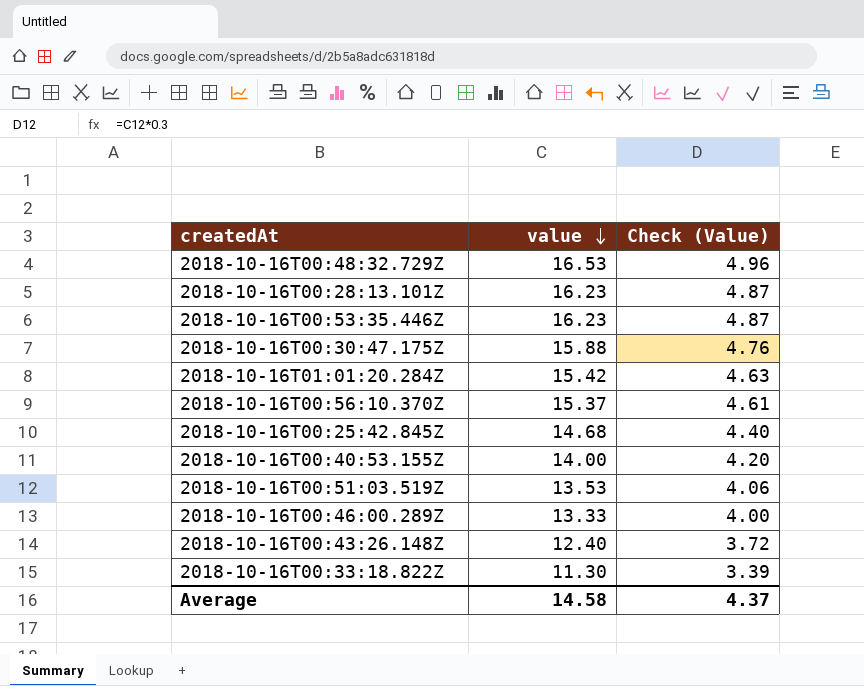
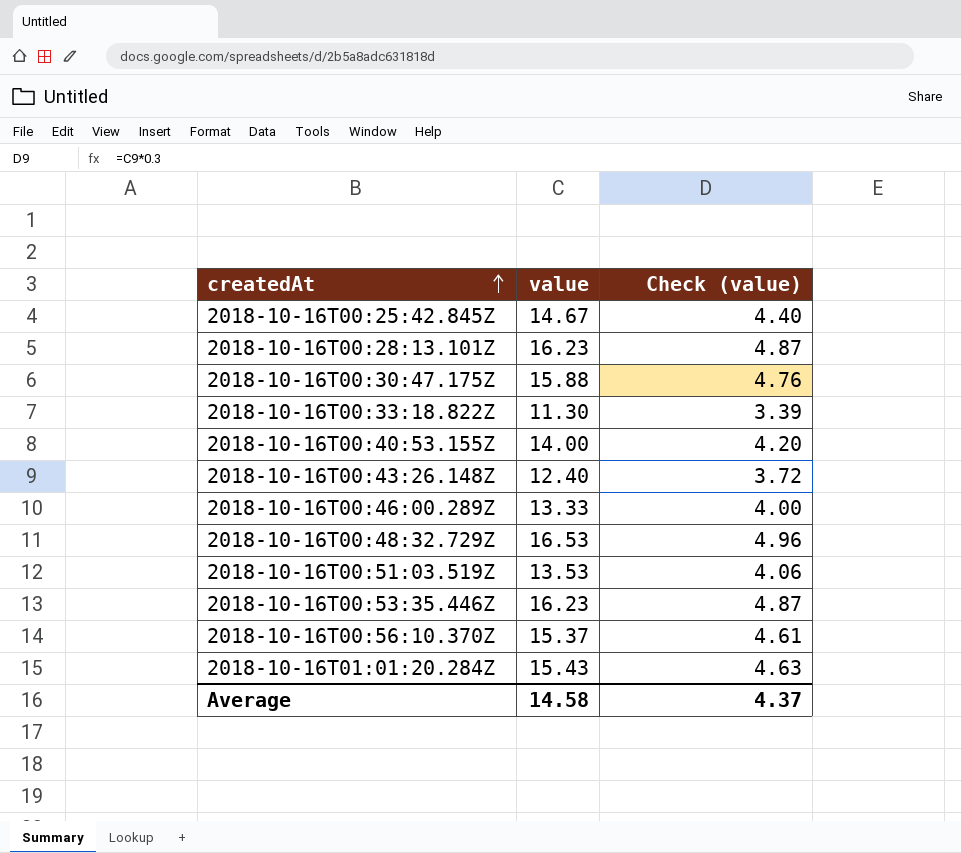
row order: value descending -> createdAt ascending
column name: Check (Value) -> Check (value)
2018-10-16T00:25:42.845Z | value: 14.68 -> 14.67
2018-10-16T01:01:20.284Z | value: 15.42 -> 15.43

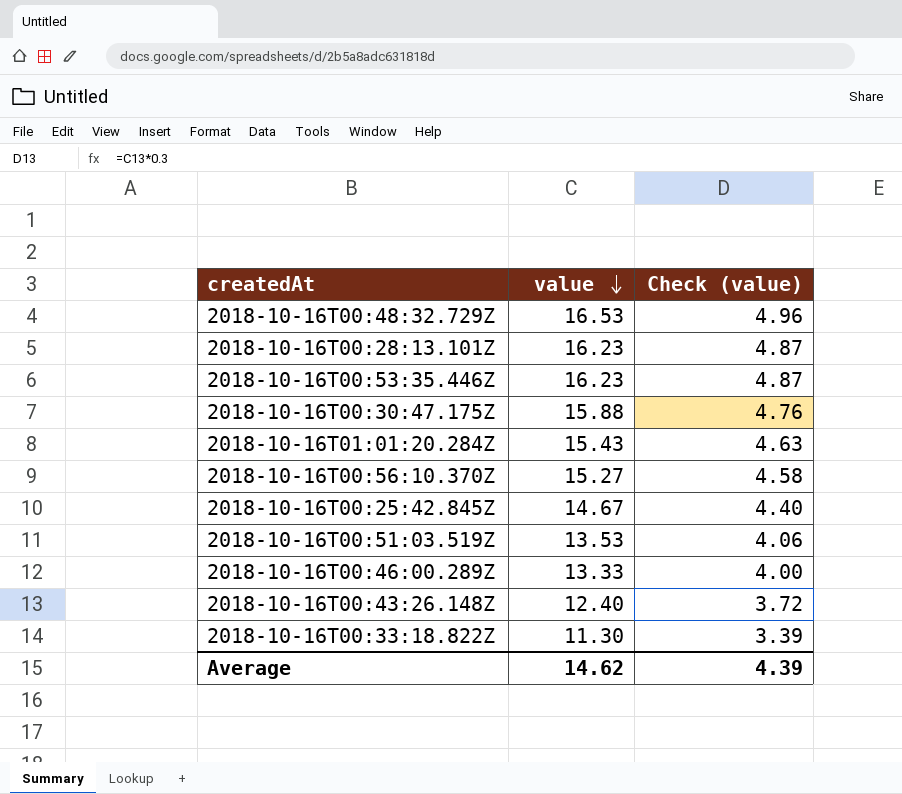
row order: createdAt ascending -> value descending
row 2018-10-16T00:40:53.155Z: 14.00 | 4.20 -> none
2018-10-16T00:56:10.370Z | value: 15.37 -> 15.27
2018-10-16T00:56:10.370Z | Check (value): 4.61 -> 4.58
Average | value: 14.58 -> 14.62
Average | Check (value): 4.37 -> 4.39

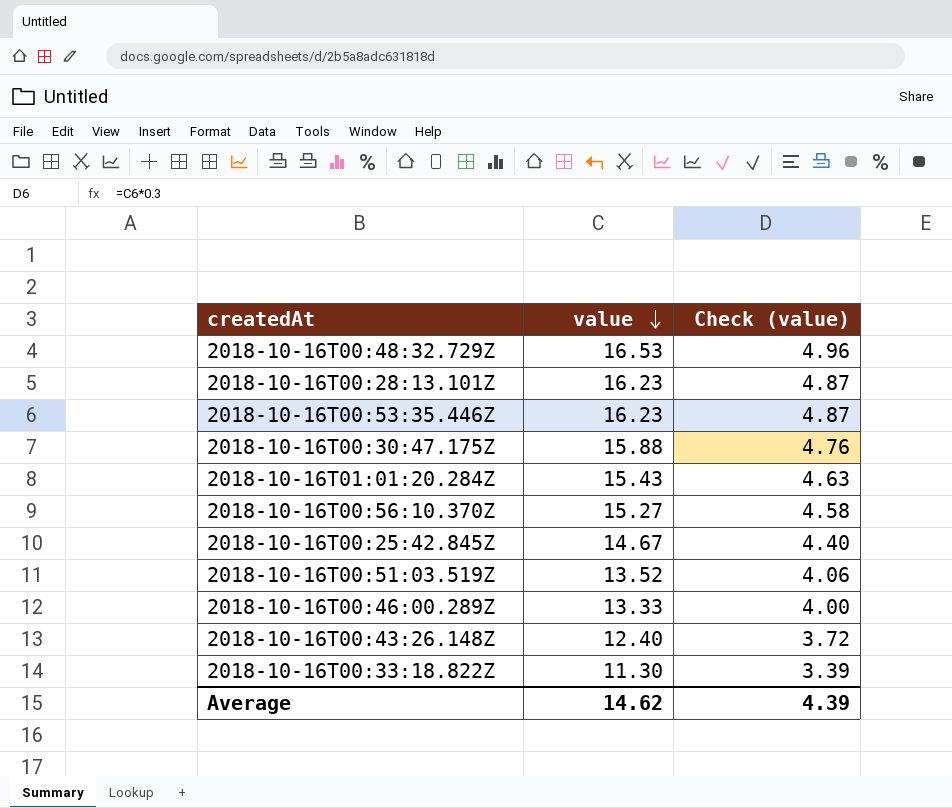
2018-10-16T00:51:03.519Z | value: 13.53 -> 13.52

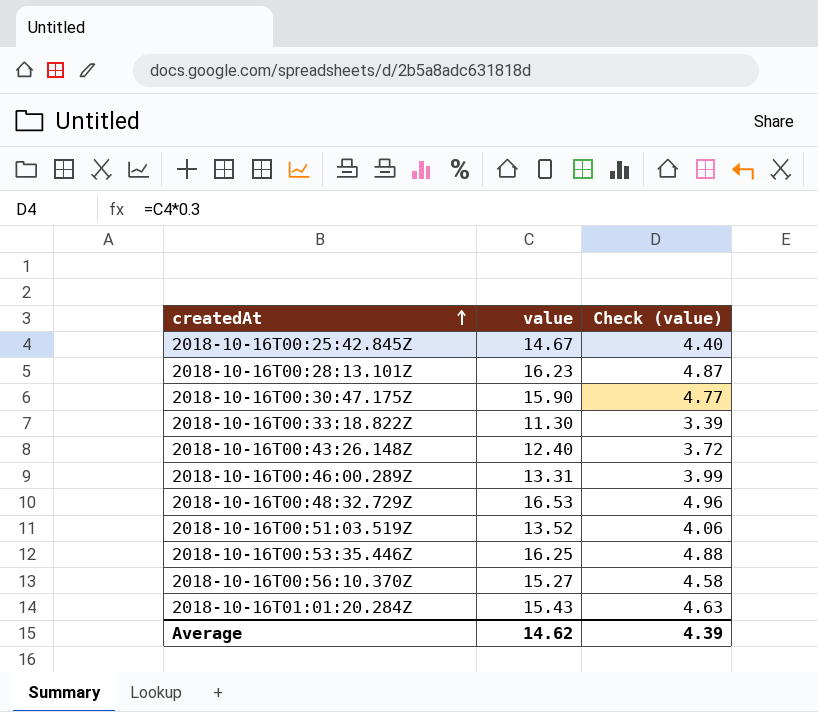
row order: value descending -> createdAt ascending
2018-10-16T00:30:47.175Z | value: 15.88 -> 15.90
2018-10-16T00:30:47.175Z | Check (value): 4.76 -> 4.77
2018-10-16T00:46:00.289Z | value: 13.33 -> 13.31
2018-10-16T00:46:00.289Z | Check (value): 4.00 -> 3.99
2018-10-16T00:53:35.446Z | value: 16.23 -> 16.25
2018-10-16T00:53:35.446Z | Check (value): 4.87 -> 4.88

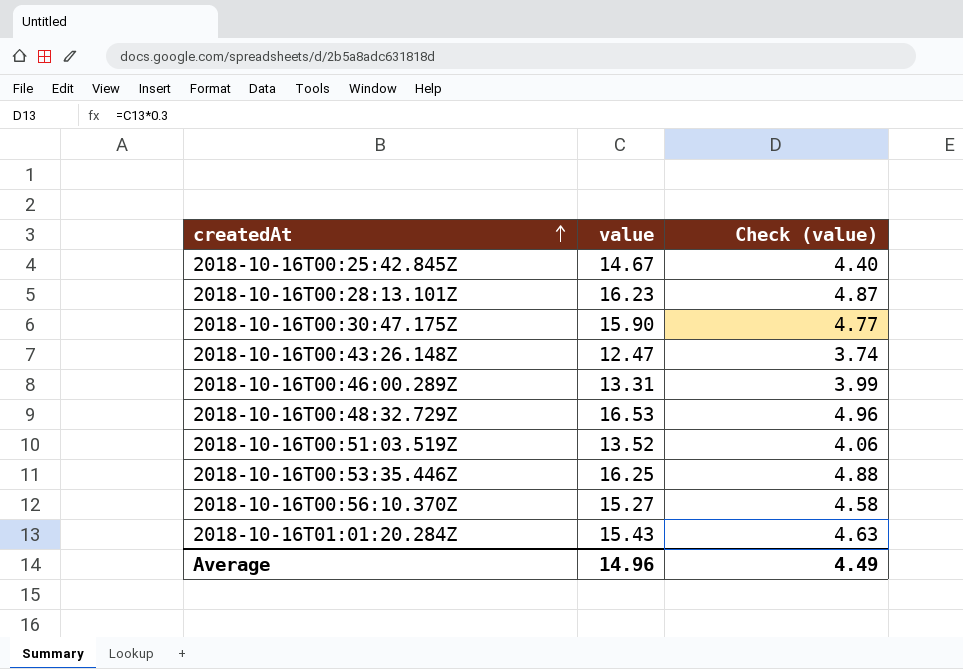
row 2018-10-16T00:33:18.822Z: 11.30 | 3.39 -> none
2018-10-16T00:43:26.148Z | value: 12.40 -> 12.47
2018-10-16T00:43:26.148Z | Check (value): 3.72 -> 3.74
Average | value: 14.62 -> 14.96
Average | Check (value): 4.39 -> 4.49

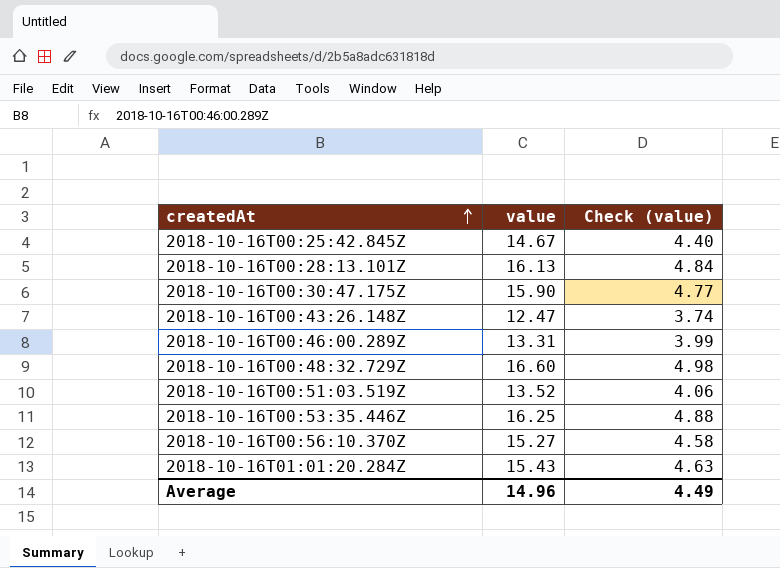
2018-10-16T00:28:13.101Z | value: 16.23 -> 16.13
2018-10-16T00:28:13.101Z | Check (value): 4.87 -> 4.84
2018-10-16T00:48:32.729Z | value: 16.53 -> 16.60
2018-10-16T00:48:32.729Z | Check (value): 4.96 -> 4.98

